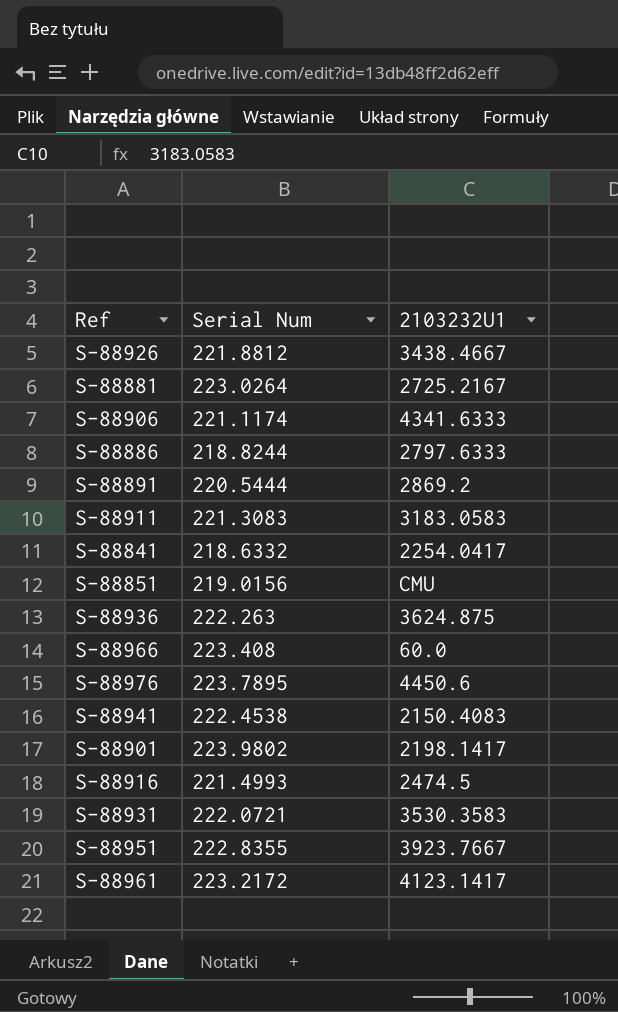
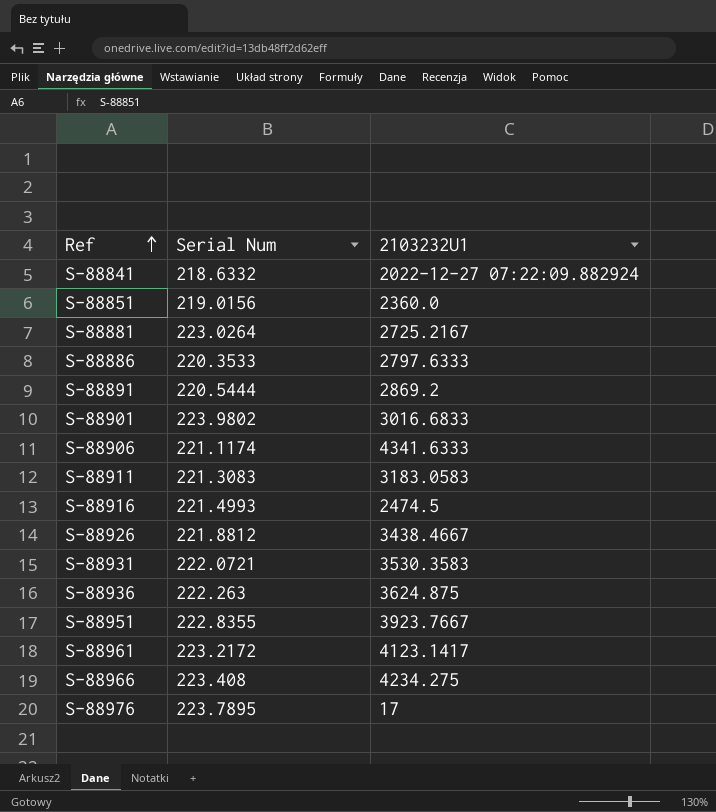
row order: none -> Ref ascending
row S-88941: 222.4538 | 2150.4083 -> none
S-88841 | 2103232U1: 2254.0417 -> 2022-12-27 07:22:09.882924
S-88851 | 2103232U1: CMU -> 2360.0
S-88886 | Serial Num: 218.8244 -> 220.3533
S-88901 | 2103232U1: 2198.1417 -> 3016.6833
S-88966 | 2103232U1: 60.0 -> 4234.275
S-88976 | 2103232U1: 4450.6 -> 17

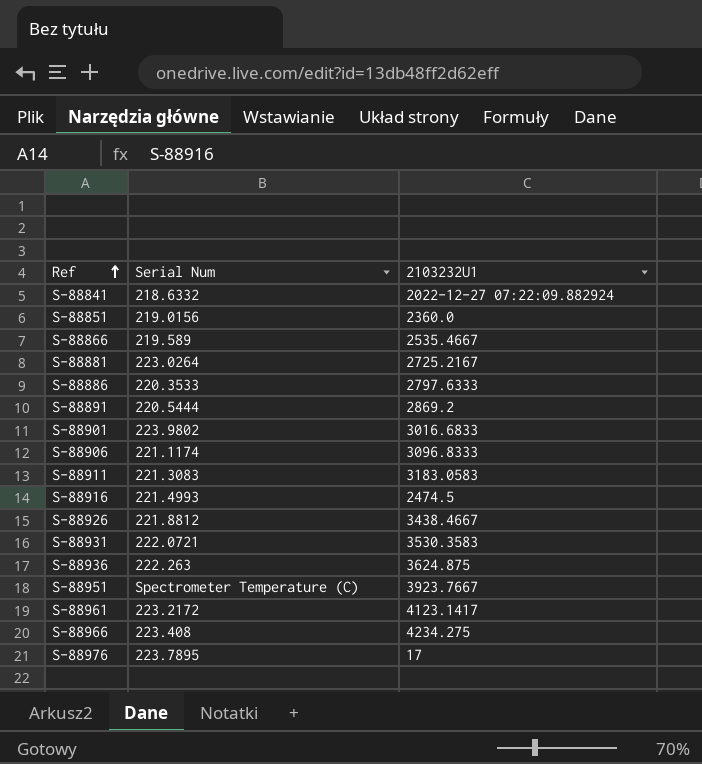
row S-88866: none -> 219.589 | 2535.4667
S-88906 | 2103232U1: 4341.6333 -> 3096.8333
S-88951 | Serial Num: 222.8355 -> Spectrometer Temperature (C)

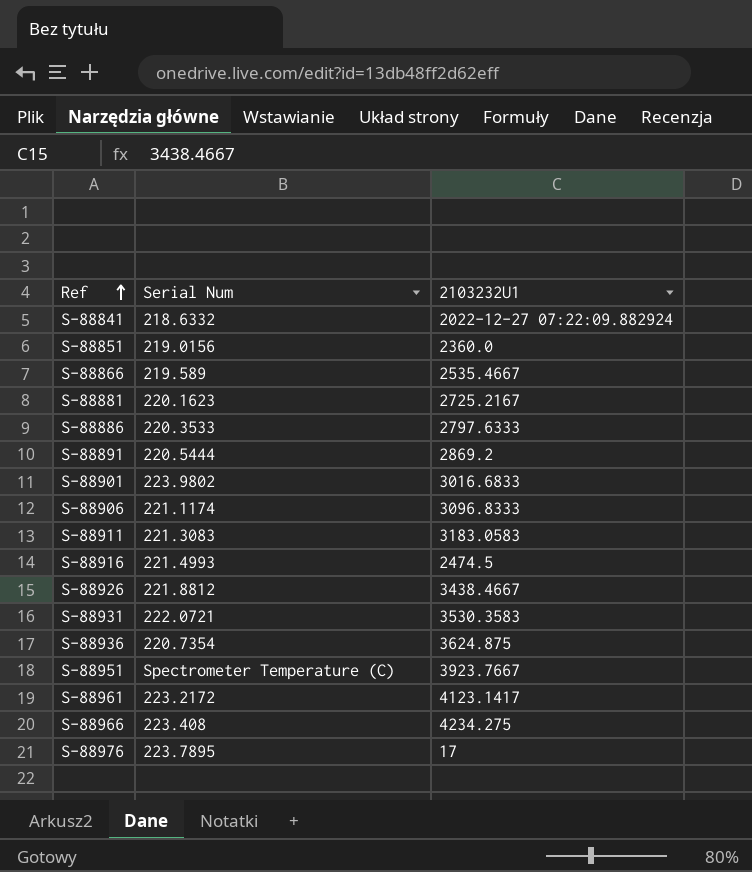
S-88881 | Serial Num: 223.0264 -> 220.1623
S-88936 | Serial Num: 222.263 -> 220.7354

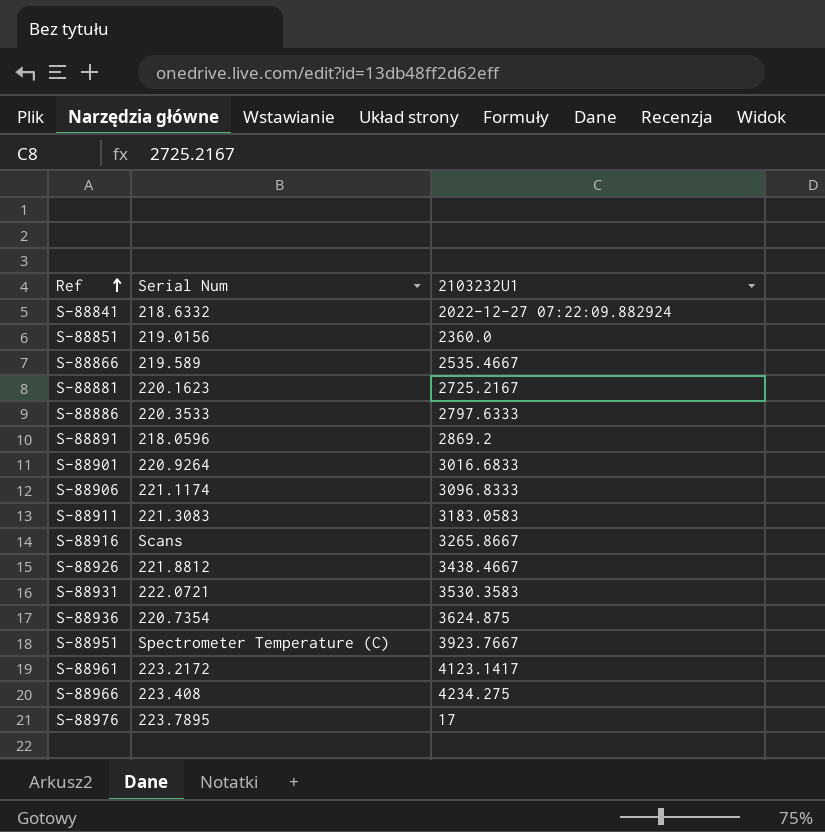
S-88891 | Serial Num: 220.5444 -> 218.0596
S-88901 | Serial Num: 223.9802 -> 220.9264
S-88916 | Serial Num: 221.4993 -> Scans
S-88916 | 2103232U1: 2474.5 -> 3265.8667

